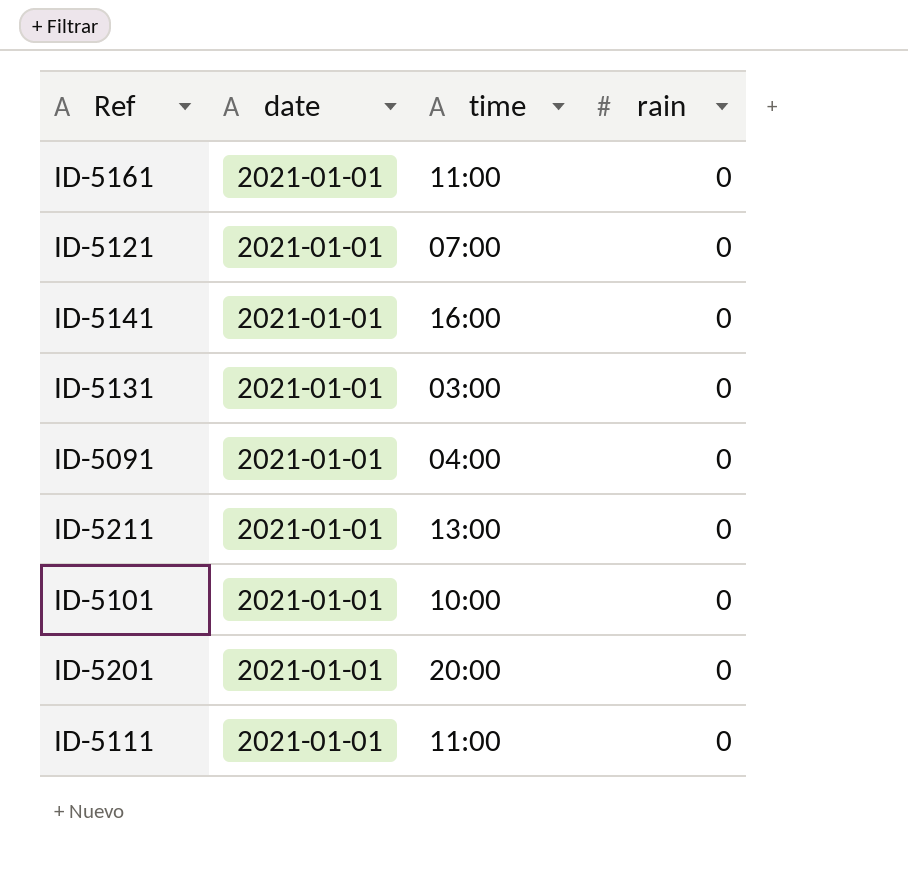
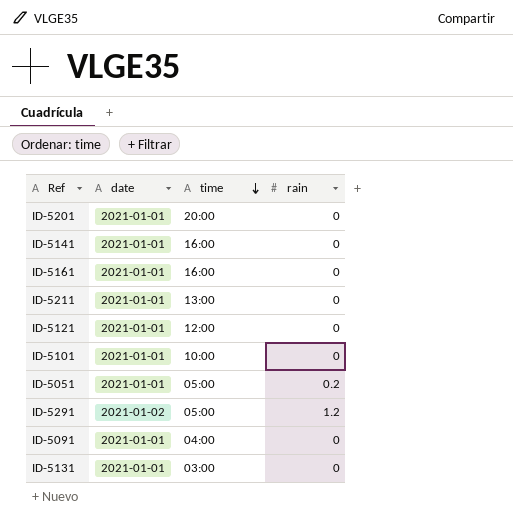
row order: none -> time descending
row ID-5111: 2021-01-01 | 11:00 | 0 -> none
ID-5161 | time: 11:00 -> 16:00
ID-5121 | time: 07:00 -> 12:00
row ID-5051: none -> 2021-01-01 | 05:00 | 0.2
row ID-5291: none -> 2021-01-02 | 05:00 | 1.2

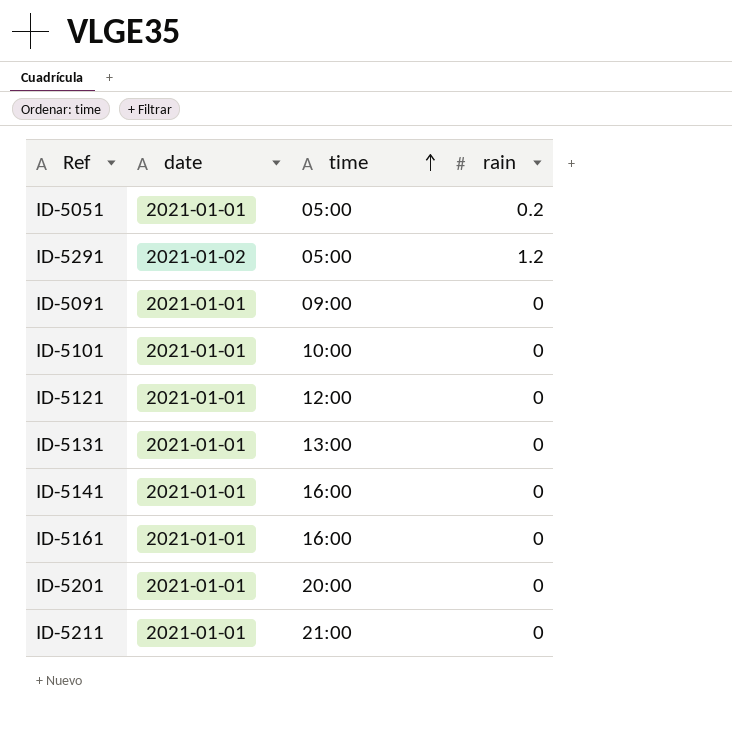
row order: time descending -> time ascending
ID-5091 | time: 04:00 -> 09:00
ID-5131 | time: 03:00 -> 13:00
ID-5211 | time: 13:00 -> 21:00

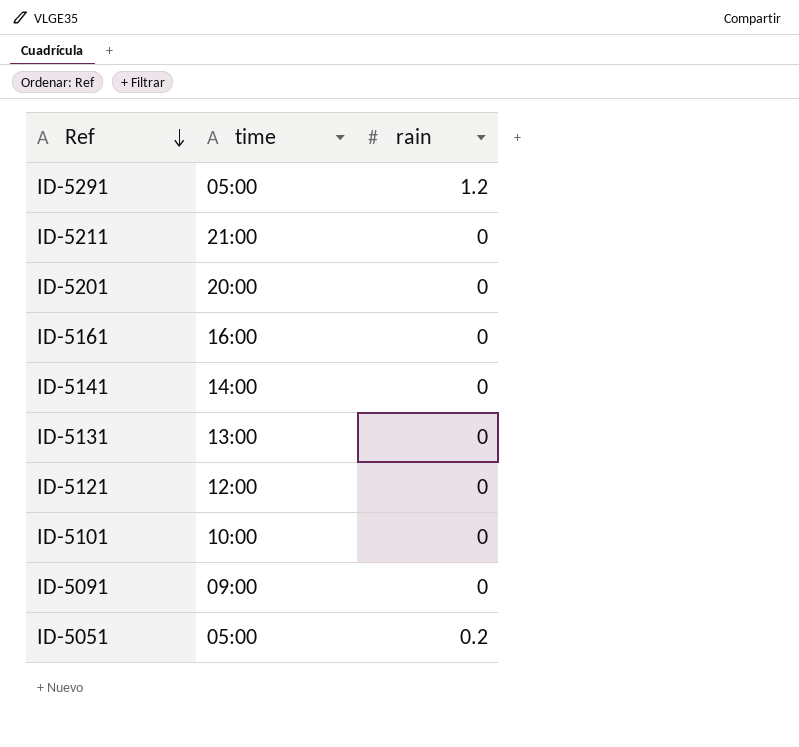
row order: time ascending -> Ref descending
column date | position: 2 -> none
ID-5141 | time: 16:00 -> 14:00

